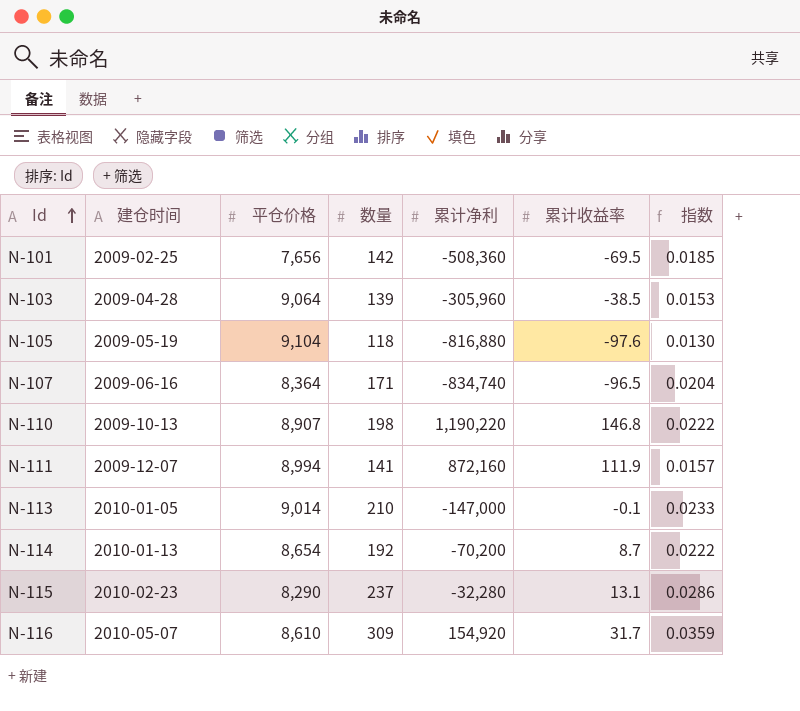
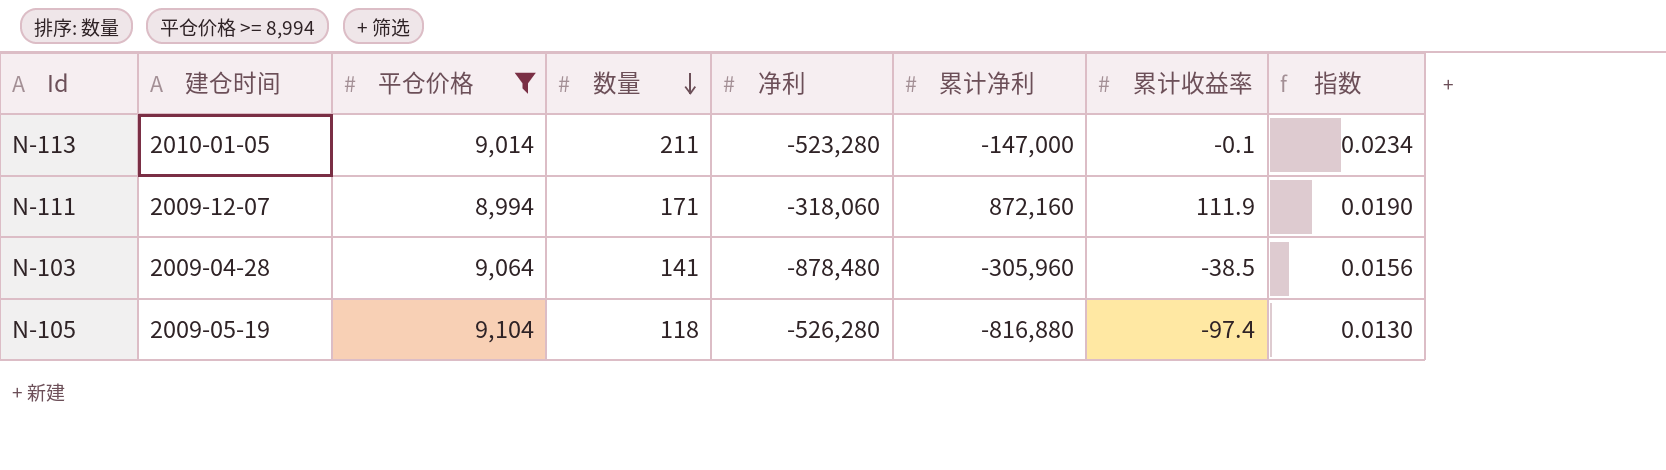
filter: none -> 平仓价格 >= 8,994
row order: Id ascending -> 数量 descending
column 净利 | position: none -> 5
N-113 | 数量: 210 -> 211
N-113 | 指数: 0.0233 -> 0.0234
N-111 | 数量: 141 -> 171
N-111 | 指数: 0.0157 -> 0.0190
N-103 | 数量: 139 -> 141
N-103 | 指数: 0.0153 -> 0.0156
N-105 | 累计收益率: -97.6 -> -97.4

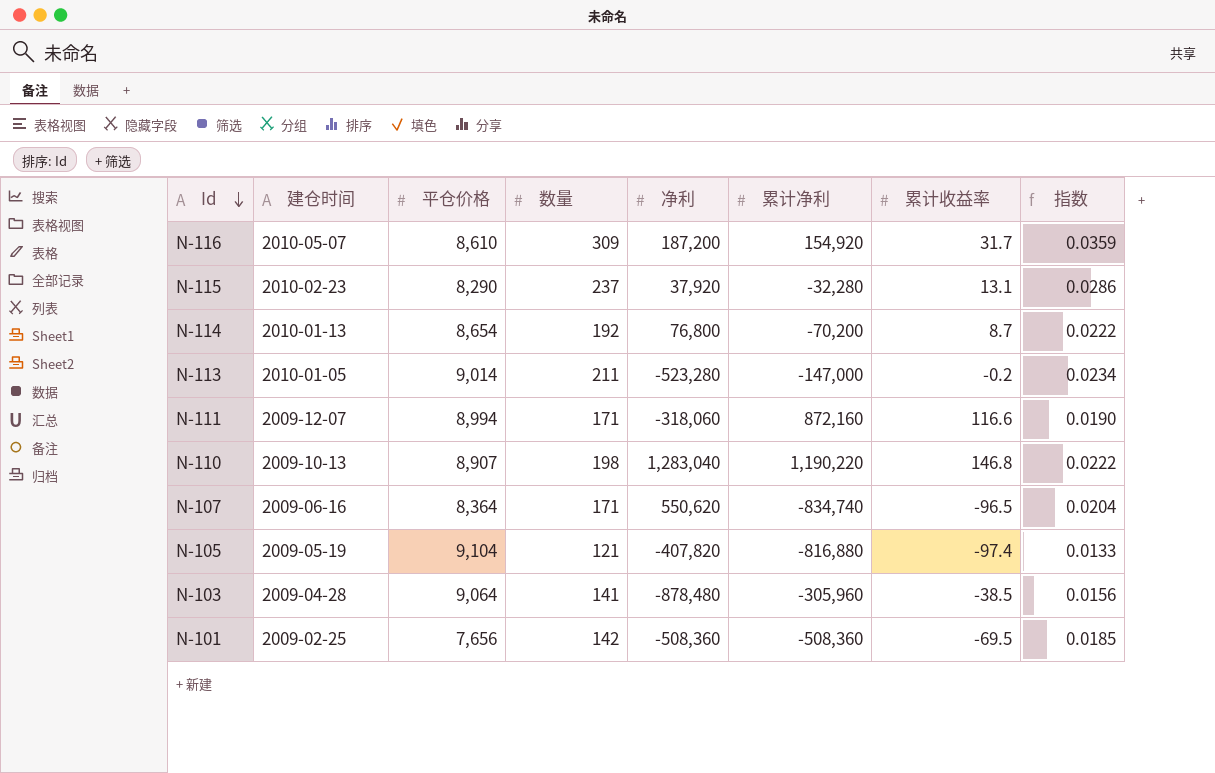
filter: 平仓价格 >= 8,994 -> none
row order: 数量 descending -> Id descending
N-113 | 累计收益率: -0.1 -> -0.2
N-111 | 累计收益率: 111.9 -> 116.6
N-105 | 数量: 118 -> 121
N-105 | 净利: -526,280 -> -407,820
N-105 | 指数: 0.0130 -> 0.0133

